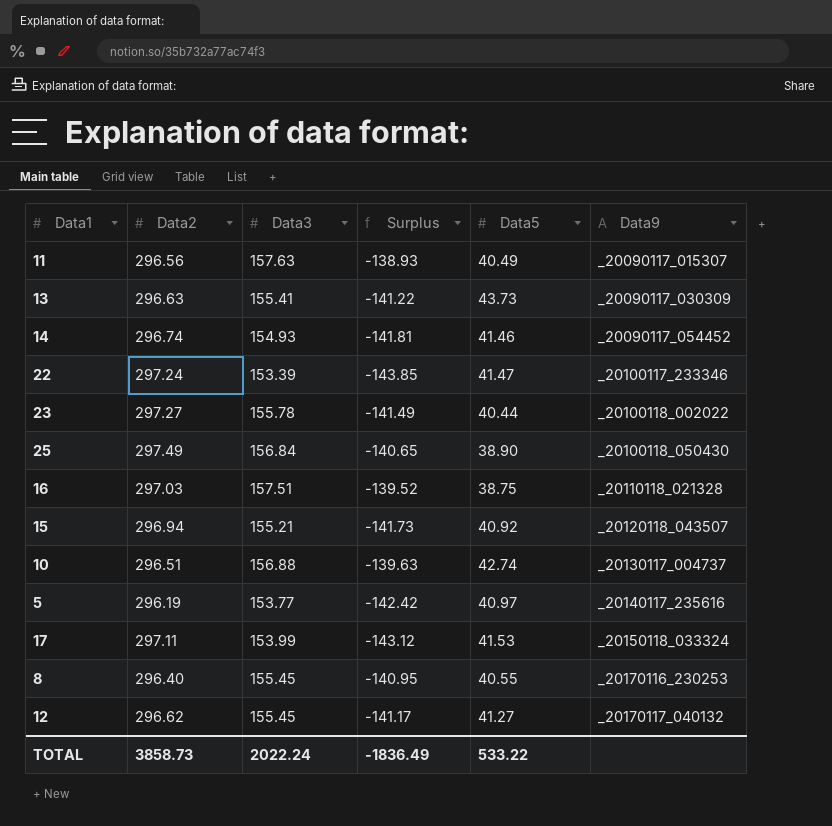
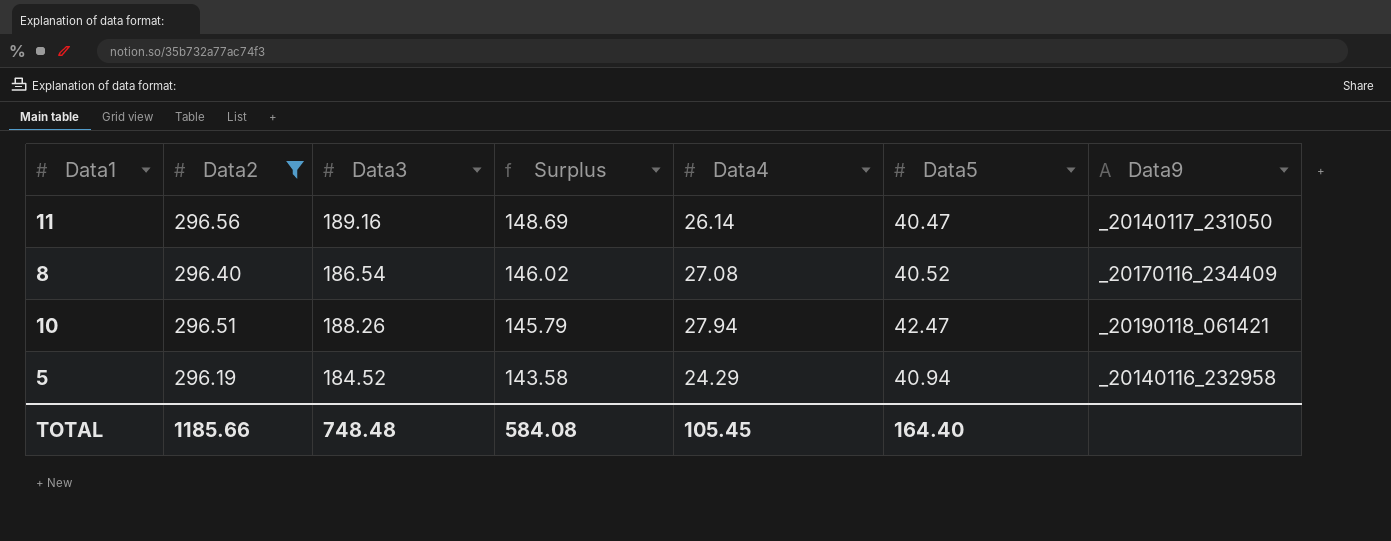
filter: none -> Data2 <= 296.56
row order: Data9 ascending -> Surplus descending
column Surplus | formula: [Data3] - [Data2] -> [Data3] - [Data5]
column Data4 | position: none -> 5
11 | Data3: 157.63 -> 189.16
11 | Data5: 40.49 -> 40.47
11 | Data9: _20090117_015307 -> _20140117_231050
8 | Data3: 155.45 -> 186.54
8 | Data5: 40.55 -> 40.52
8 | Data9: _20170116_230253 -> _20170116_234409
10 | Data3: 156.88 -> 188.26
10 | Data5: 42.74 -> 42.47
10 | Data9: _20130117_004737 -> _20190118_061421
5 | Data3: 153.77 -> 184.52
5 | Data5: 40.97 -> 40.94
5 | Data9: _20140117_235616 -> _20140116_232958
TOTAL | Data2: 3858.73 -> 1185.66
TOTAL | Data3: 2022.24 -> 748.48
TOTAL | Surplus: -1836.49 -> 584.08
TOTAL | Data5: 533.22 -> 164.40

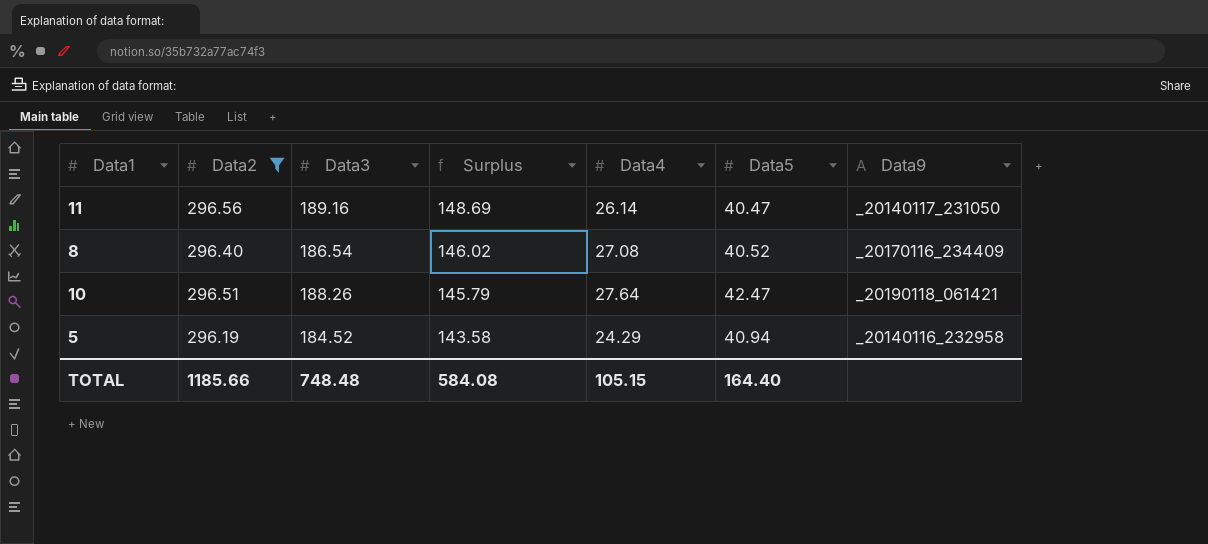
10 | Data4: 27.94 -> 27.64
TOTAL | Data4: 105.45 -> 105.15

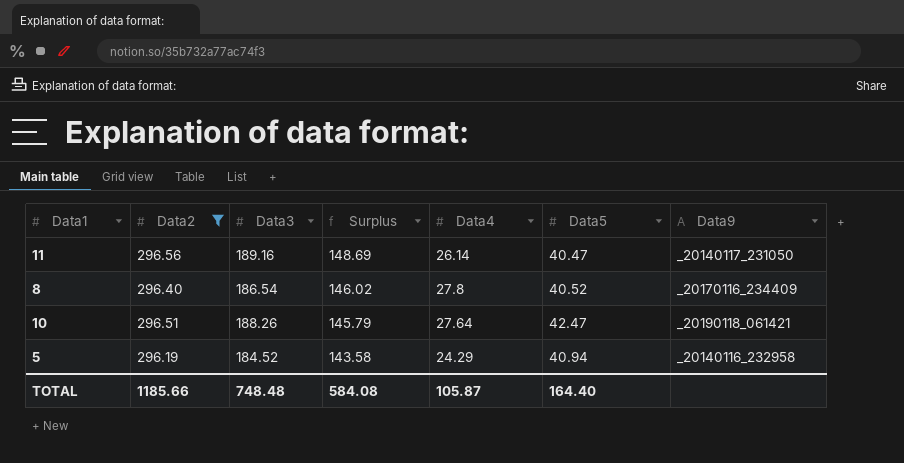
8 | Data4: 27.08 -> 27.8
TOTAL | Data4: 105.15 -> 105.87

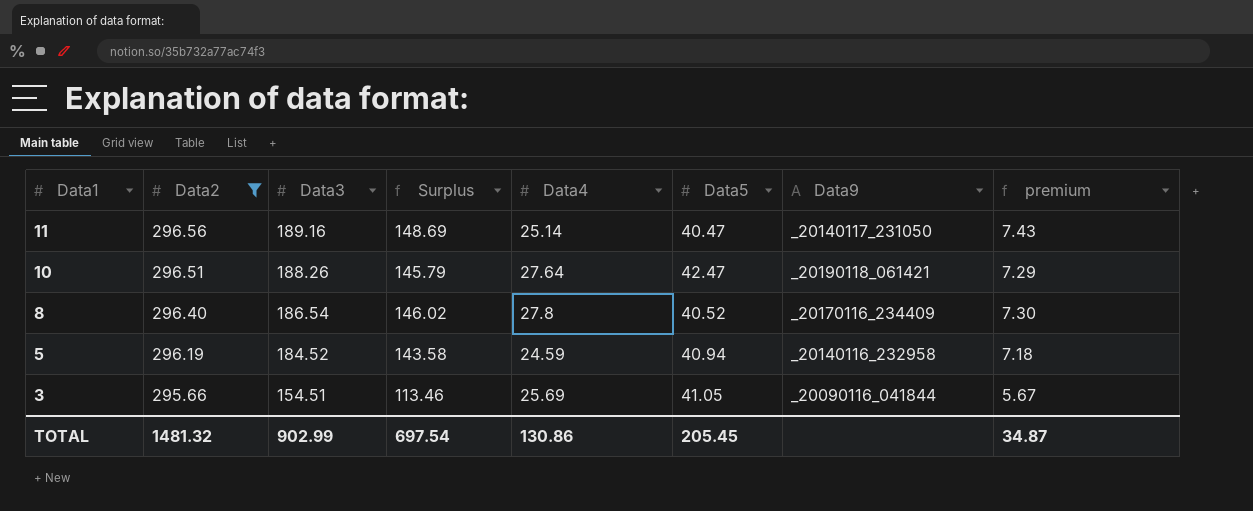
row order: Surplus descending -> Data1 descending
column premium | formula: none -> [Surplus] * 0.05
11 | Data4: 26.14 -> 25.14
5 | Data4: 24.29 -> 24.59
row 3: none -> 295.66 | 154.51 | 113.46 | 25.69 | 41.05 | _20090116_041844 | 5.67
TOTAL | Data2: 1185.66 -> 1481.32
TOTAL | Data3: 748.48 -> 902.99
TOTAL | Surplus: 584.08 -> 697.54
TOTAL | Data4: 105.87 -> 130.86
TOTAL | Data5: 164.40 -> 205.45

